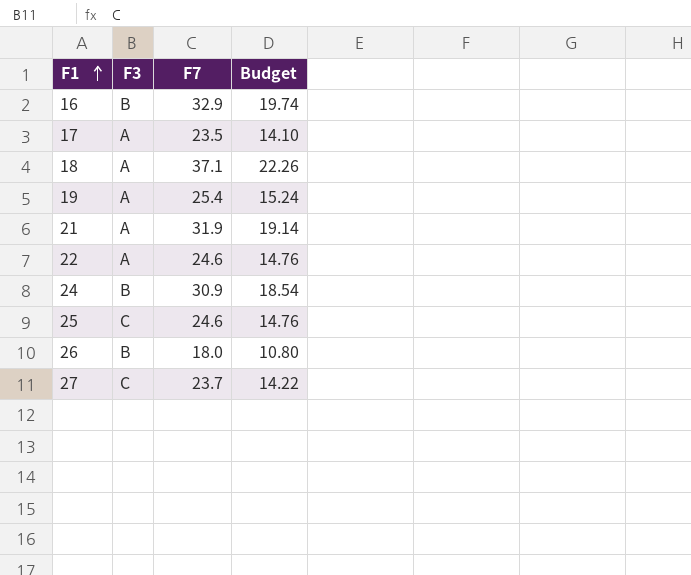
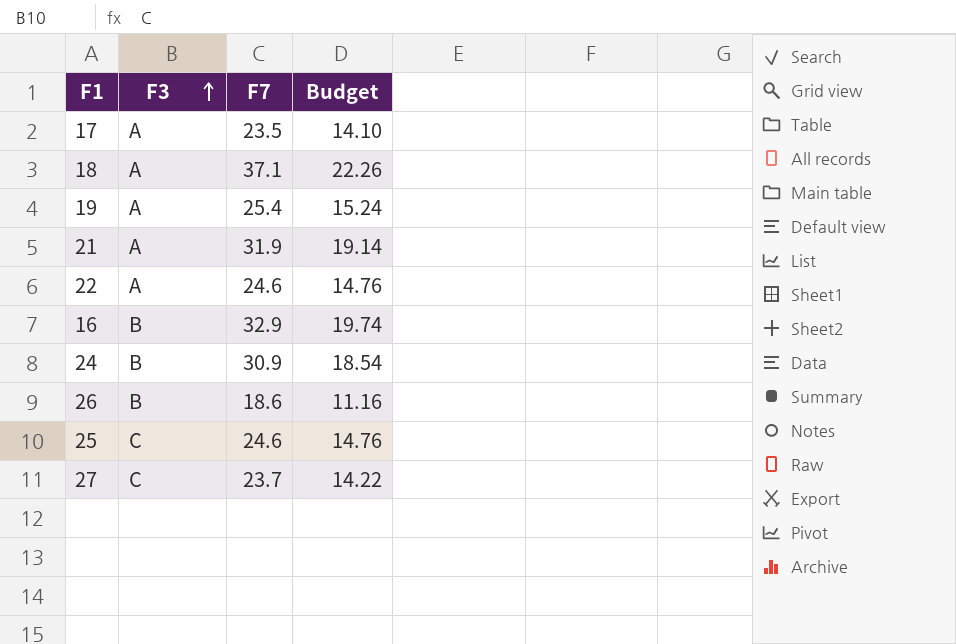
row order: F1 ascending -> F3 ascending
26 | F7: 18.0 -> 18.6
26 | Budget: 10.80 -> 11.16

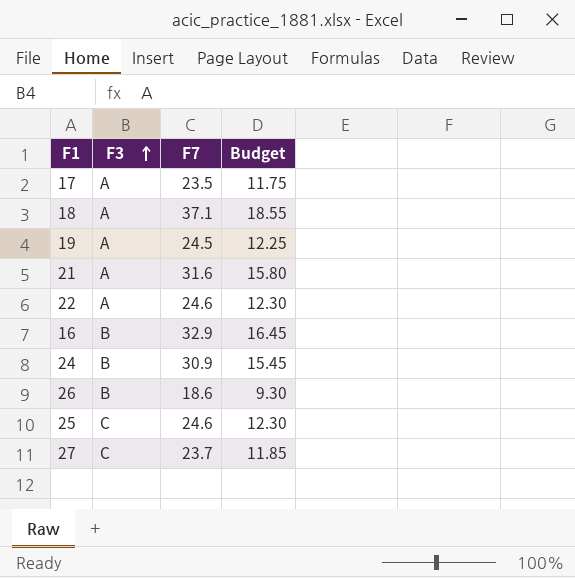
column Budget | formula: [F7] * 0.6 -> [F7] * 0.5
19 | F7: 25.4 -> 24.5
21 | F7: 31.9 -> 31.6

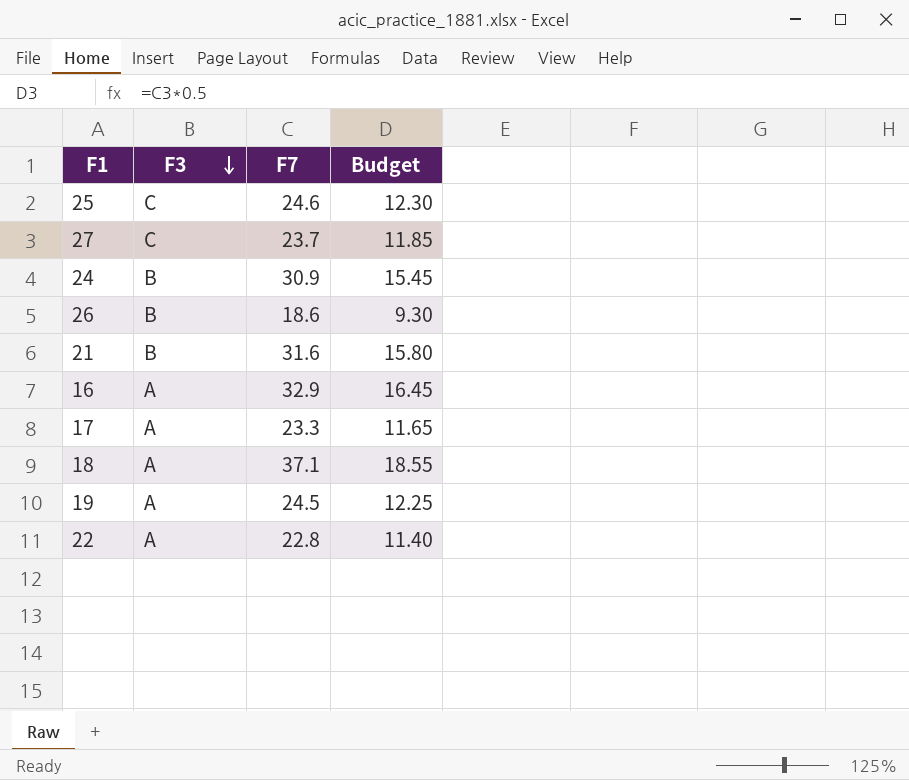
row order: F3 ascending -> F3 descending
21 | F3: A -> B
16 | F3: B -> A
17 | F7: 23.5 -> 23.3
17 | Budget: 11.75 -> 11.65
22 | F7: 24.6 -> 22.8
22 | Budget: 12.30 -> 11.40

